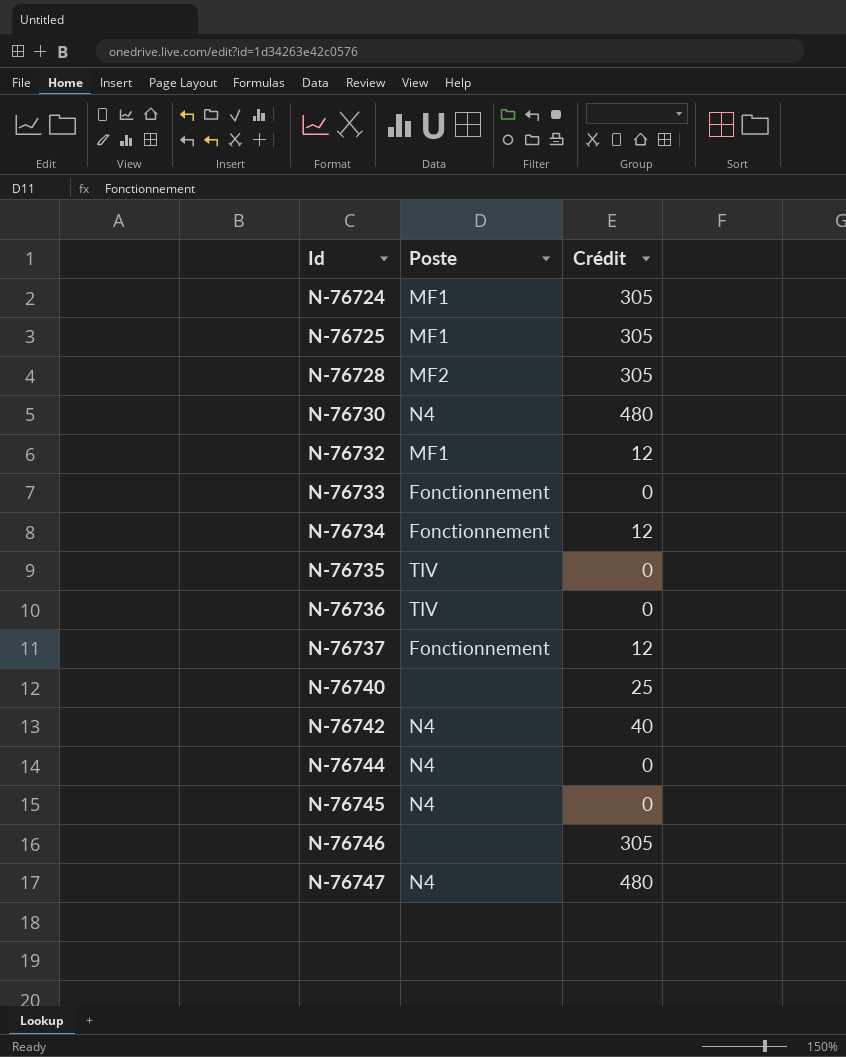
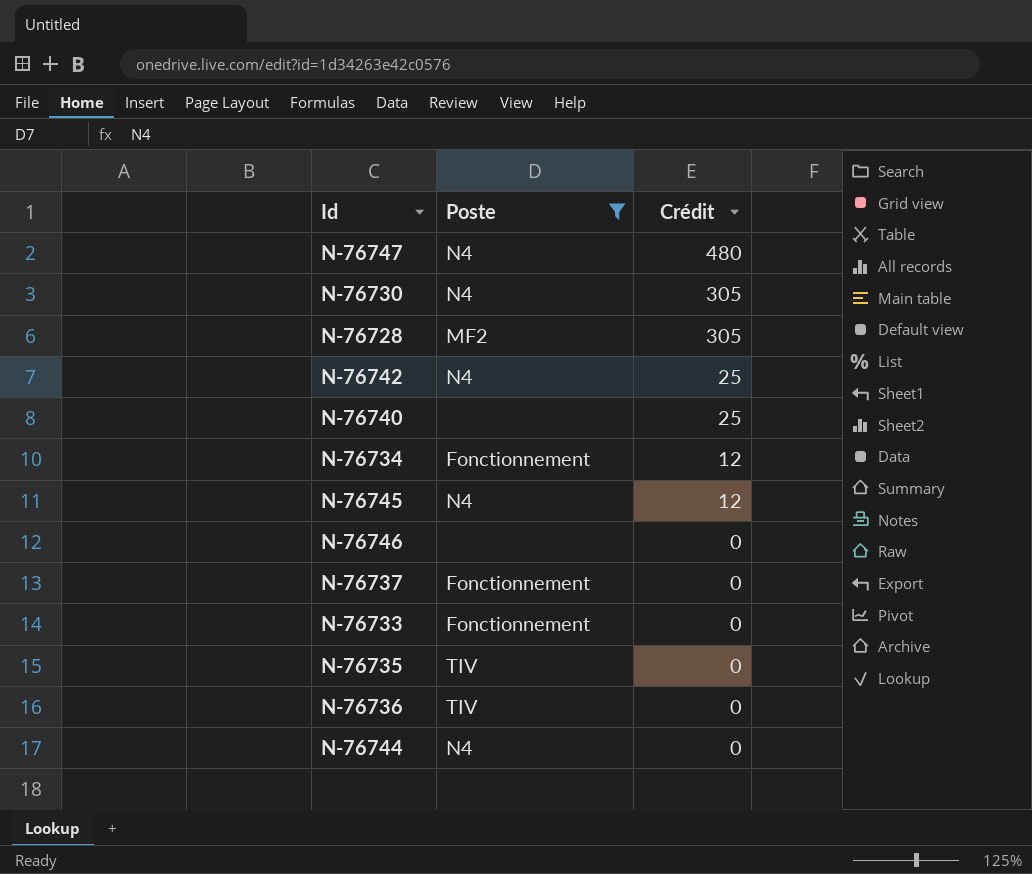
filter: none -> Poste != MF1
row order: Id ascending -> Crédit descending
N-76730 | Crédit: 480 -> 305
N-76742 | Crédit: 40 -> 25
N-76745 | Crédit: 0 -> 12
N-76746 | Crédit: 305 -> 0
N-76737 | Crédit: 12 -> 0

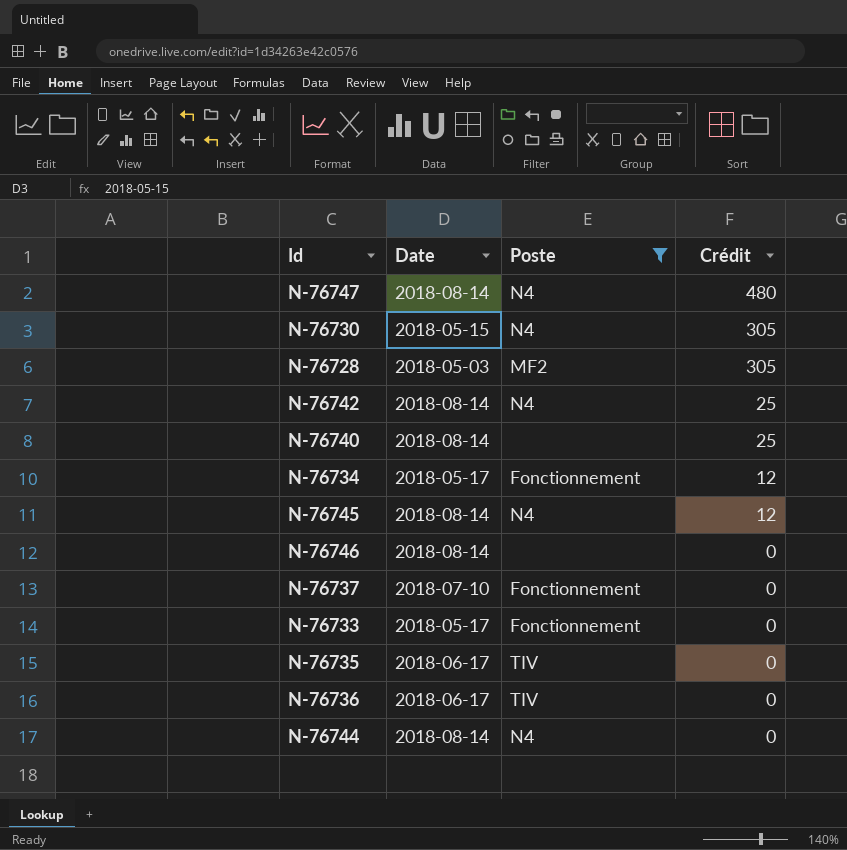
column Date | position: none -> 2

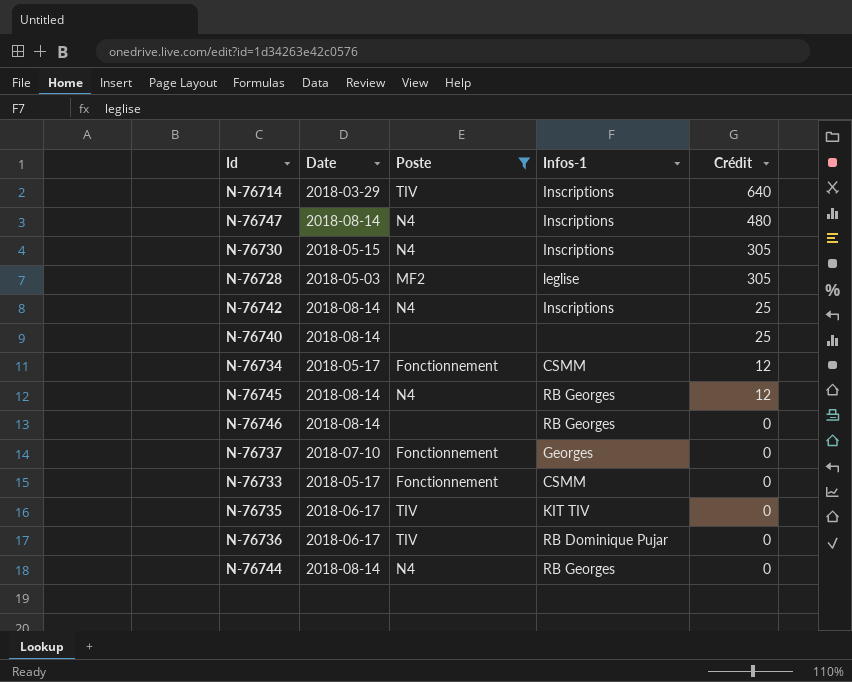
column Infos-1 | position: none -> 4
row N-76714: none -> 2018-03-29 | TIV | Inscriptions | 640

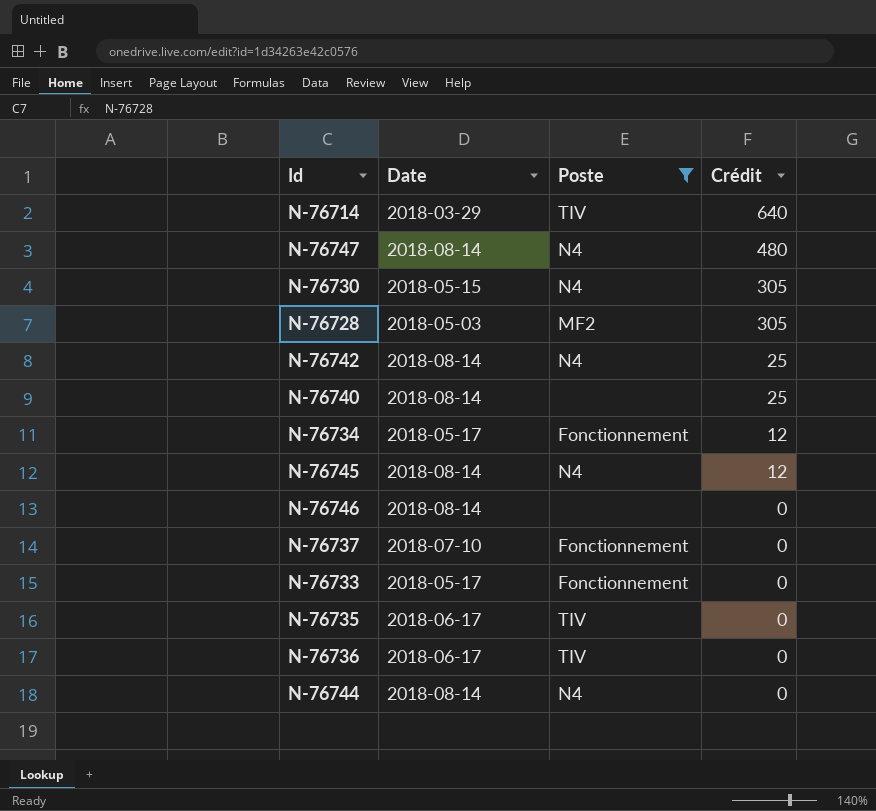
column Infos-1 | position: 4 -> none

